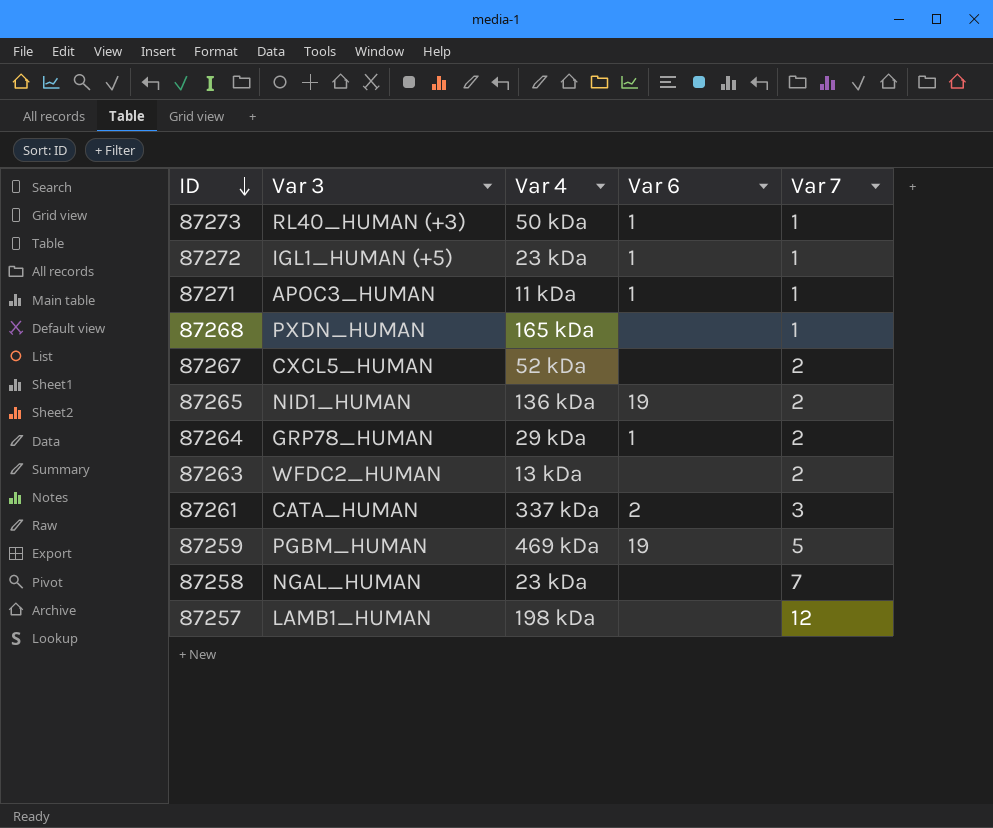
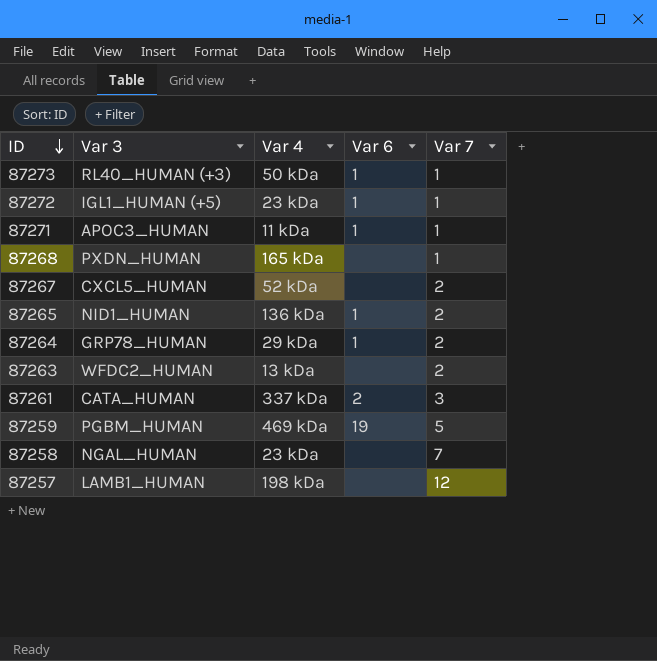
87265 | Var 6: 19 -> 1

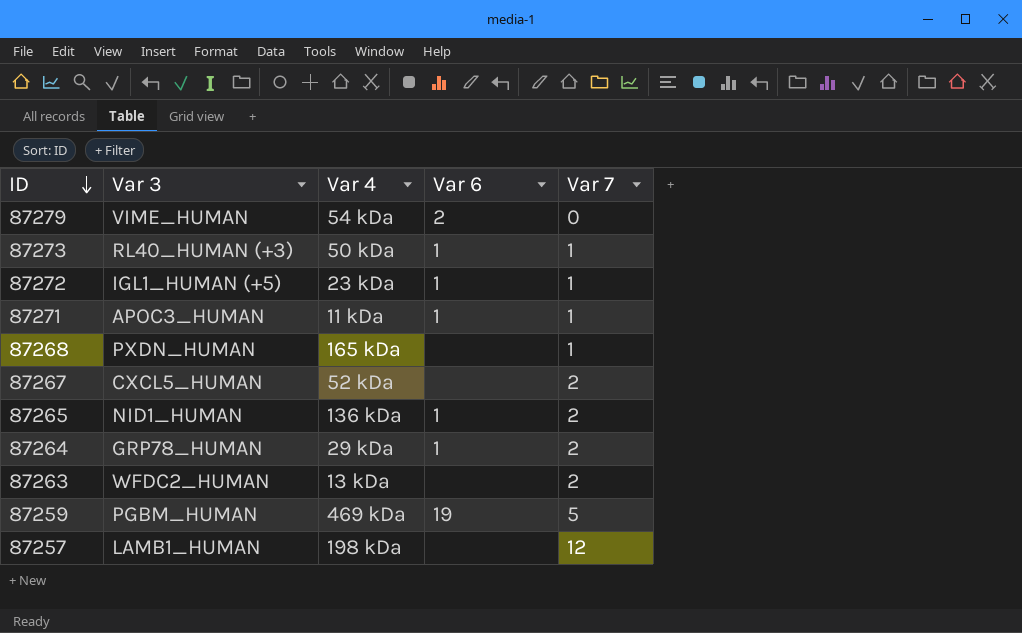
row 87261: CATA_HUMAN | 337 kDa | 2 | 3 -> none
row 87258: NGAL_HUMAN | 23 kDa | none | 7 -> none
row 87279: none -> VIME_HUMAN | 54 kDa | 2 | 0

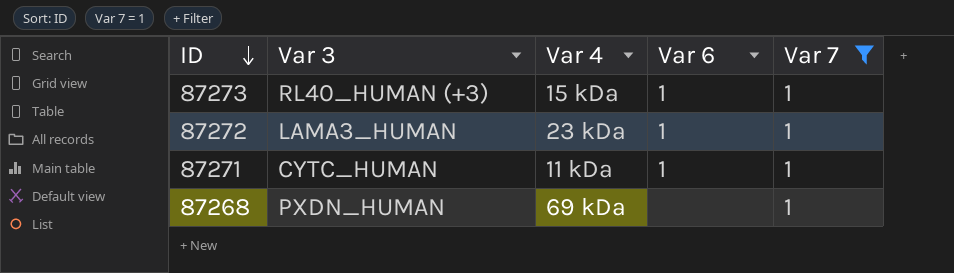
filter: none -> Var 7 = 1
87273 | Var 4: 50 kDa -> 15 kDa
87272 | Var 3: IGL1_HUMAN (+5) -> LAMA3_HUMAN
87271 | Var 3: APOC3_HUMAN -> CYTC_HUMAN
87268 | Var 4: 165 kDa -> 69 kDa

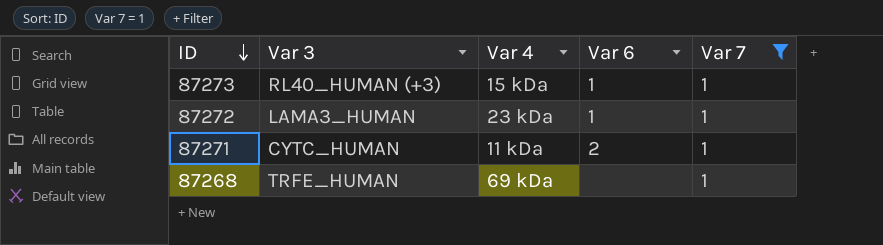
87271 | Var 6: 1 -> 2
87268 | Var 3: PXDN_HUMAN -> TRFE_HUMAN

